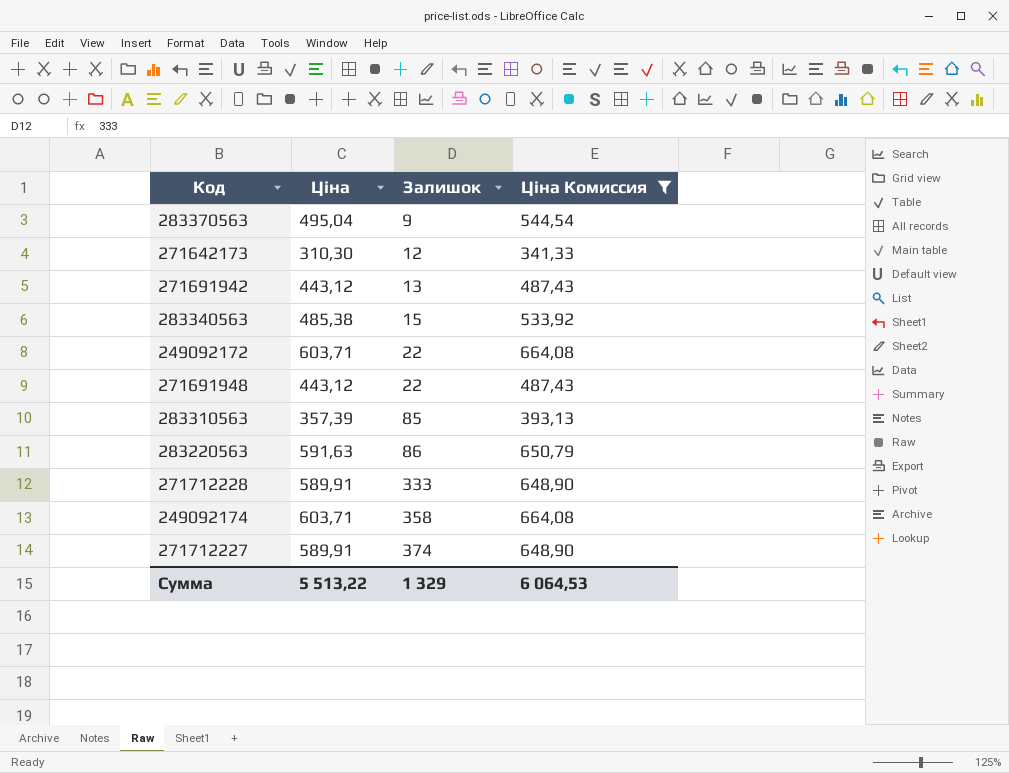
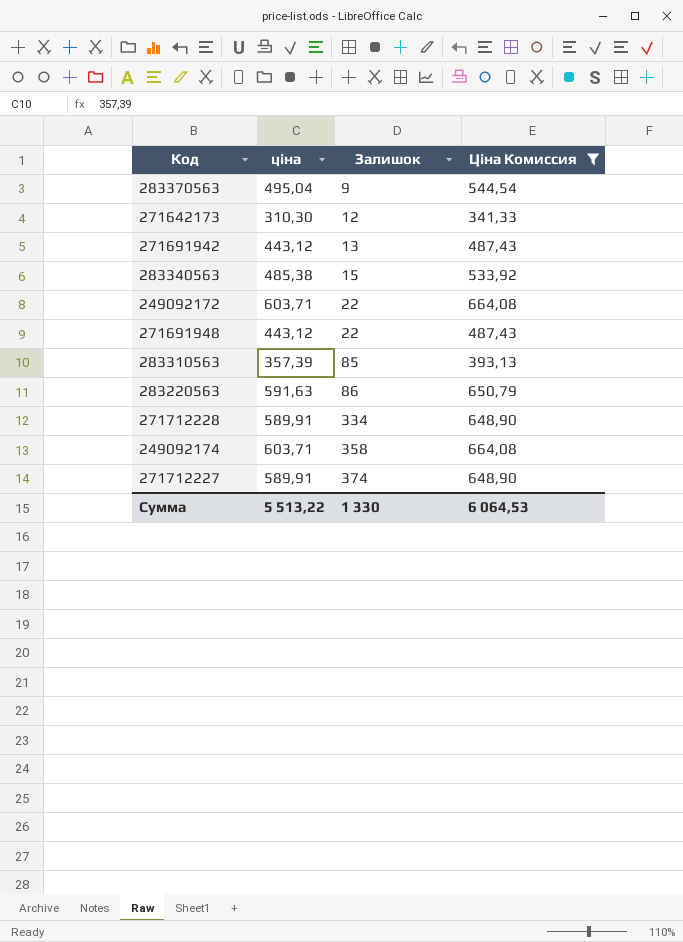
column name: Ціна -> ціна
271712228 | Залишок: 333 -> 334
Сумма | Залишок: 1 329 -> 1 330

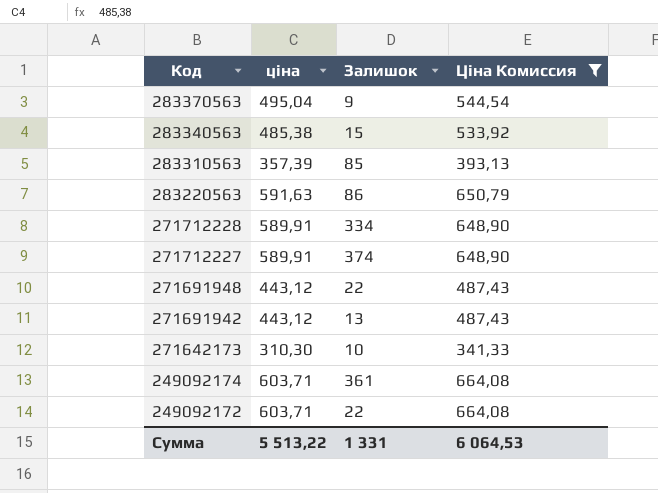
row order: Залишок ascending -> Код descending
271642173 | Залишок: 12 -> 10
249092174 | Залишок: 358 -> 361
Сумма | Залишок: 1 330 -> 1 331

